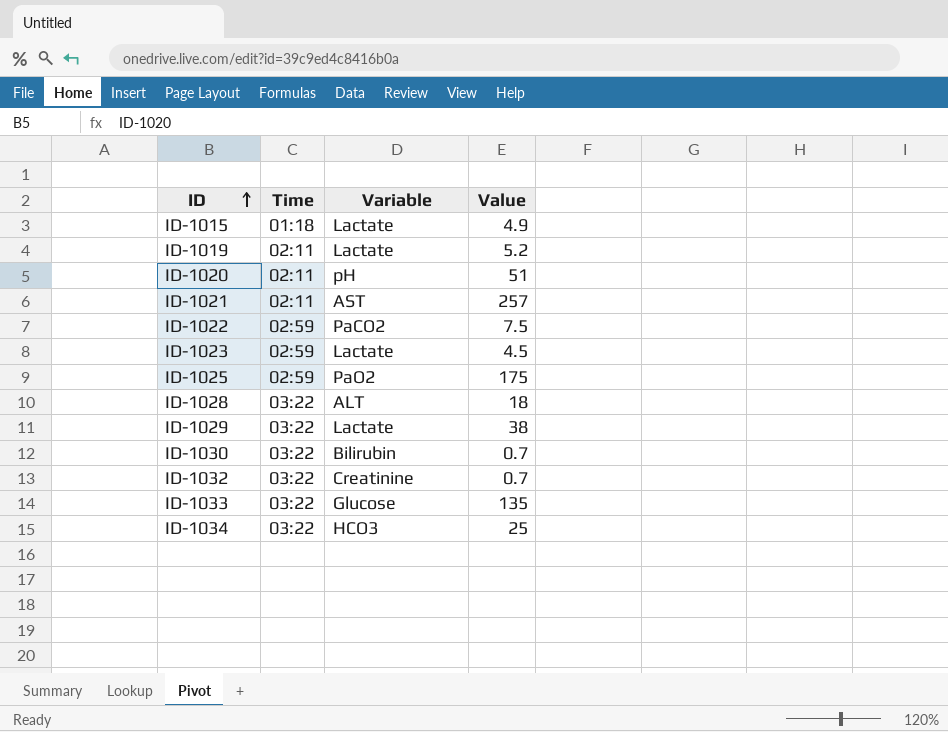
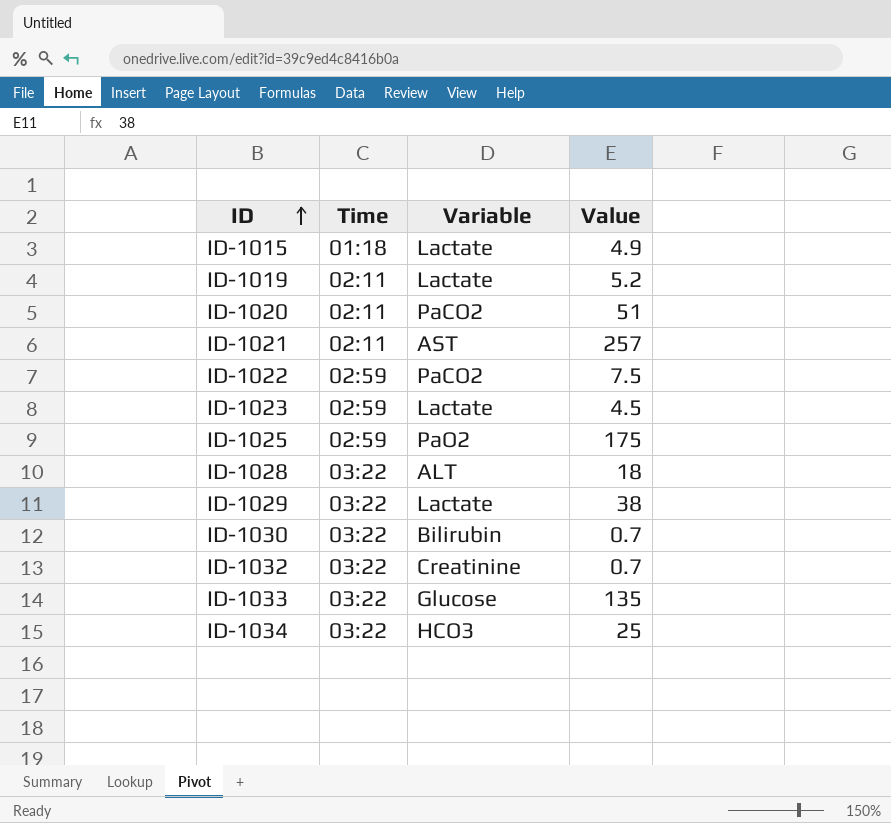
ID-1020 | Variable: pH -> PaCO2

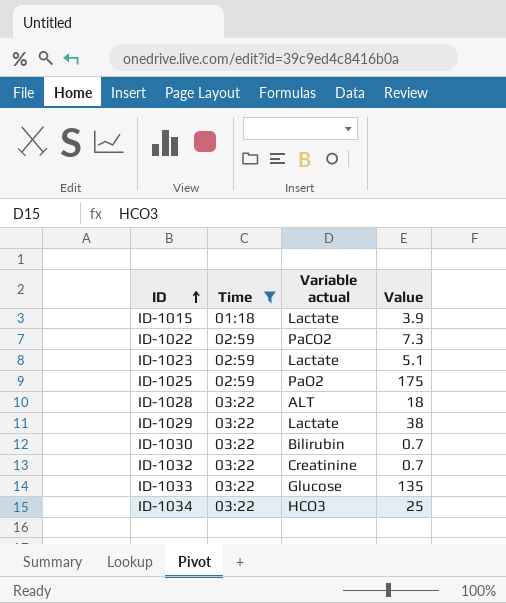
filter: none -> Time != 02:11
column name: Variable -> Variable actual
ID-1015 | Value: 4.9 -> 3.9
ID-1022 | Value: 7.5 -> 7.3
ID-1023 | Value: 4.5 -> 5.1

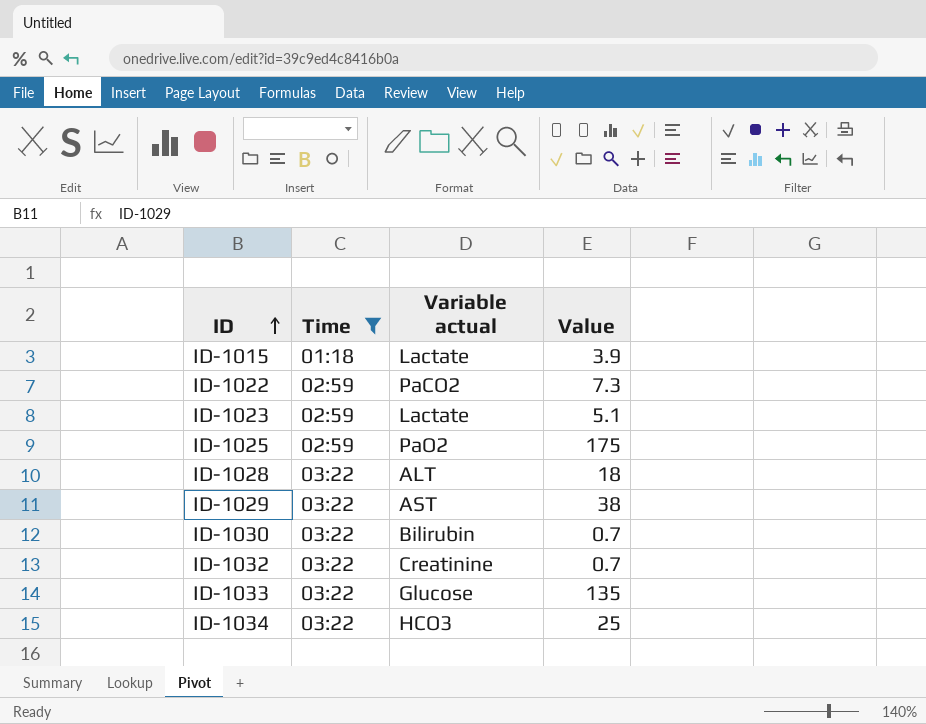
ID-1029 | Variable actual: Lactate -> AST

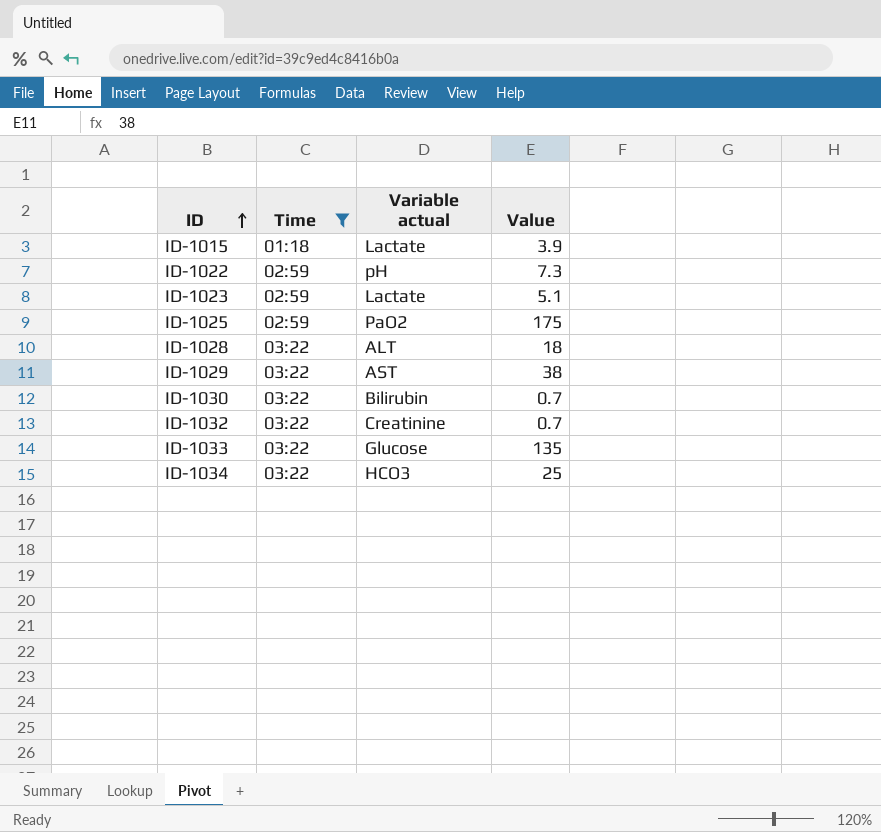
ID-1022 | Variable actual: PaCO2 -> pH

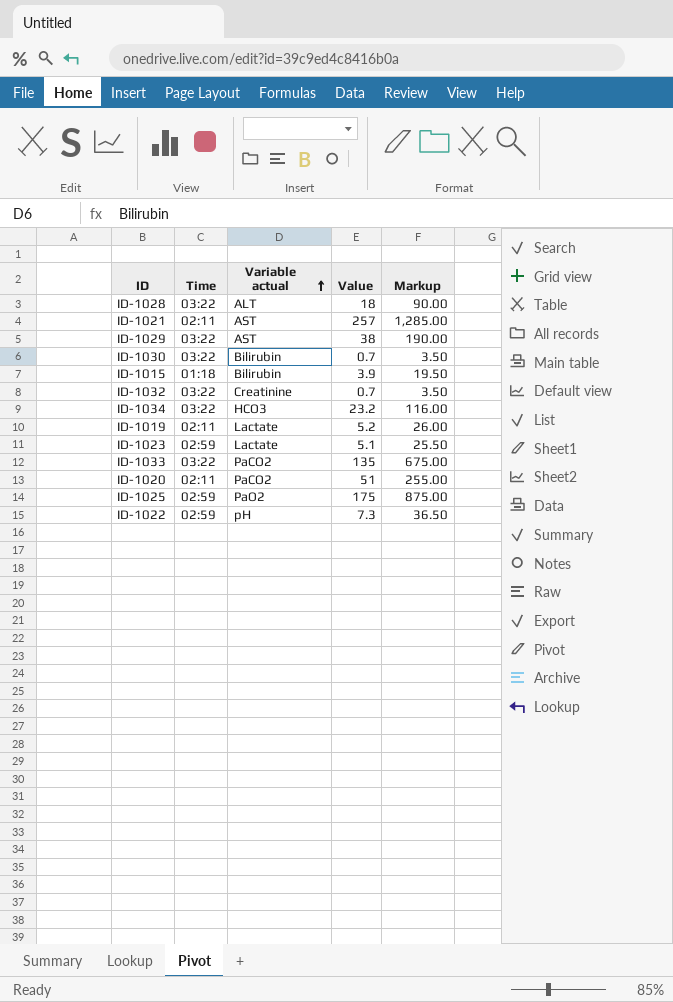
filter: Time != 02:11 -> none
row order: ID ascending -> Variable actual ascending
column Markup | formula: none -> [Value] * 5
ID-1015 | Variable actual: Lactate -> Bilirubin
ID-1034 | Value: 25 -> 23.2
ID-1033 | Variable actual: Glucose -> PaCO2

